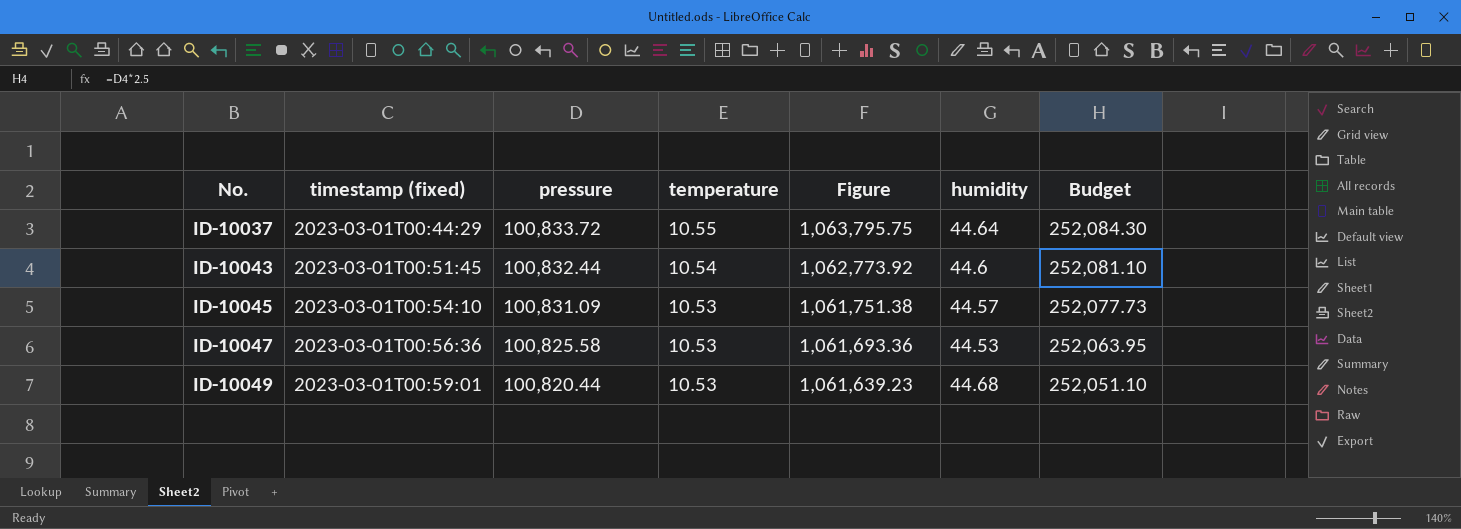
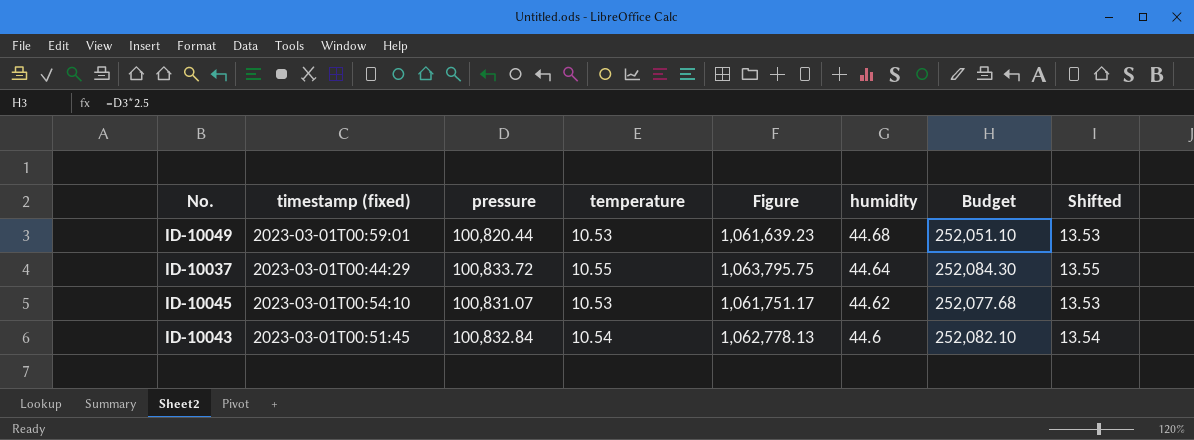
row order: No. ascending -> humidity descending
column Shifted | formula: none -> [temperature] + 3
row ID-10047: 2023-03-01T00:56:36 | 100,825.58 | 10.53 | 1,061,693.36 | 44.53 | 252,063.95 -> none
ID-10045 | pressure: 100,831.09 -> 100,831.07
ID-10045 | Figure: 1,061,751.38 -> 1,061,751.17
ID-10045 | humidity: 44.57 -> 44.62
ID-10045 | Budget: 252,077.73 -> 252,077.68
ID-10043 | pressure: 100,832.44 -> 100,832.84
ID-10043 | Figure: 1,062,773.92 -> 1,062,778.13
ID-10043 | Budget: 252,081.10 -> 252,082.10

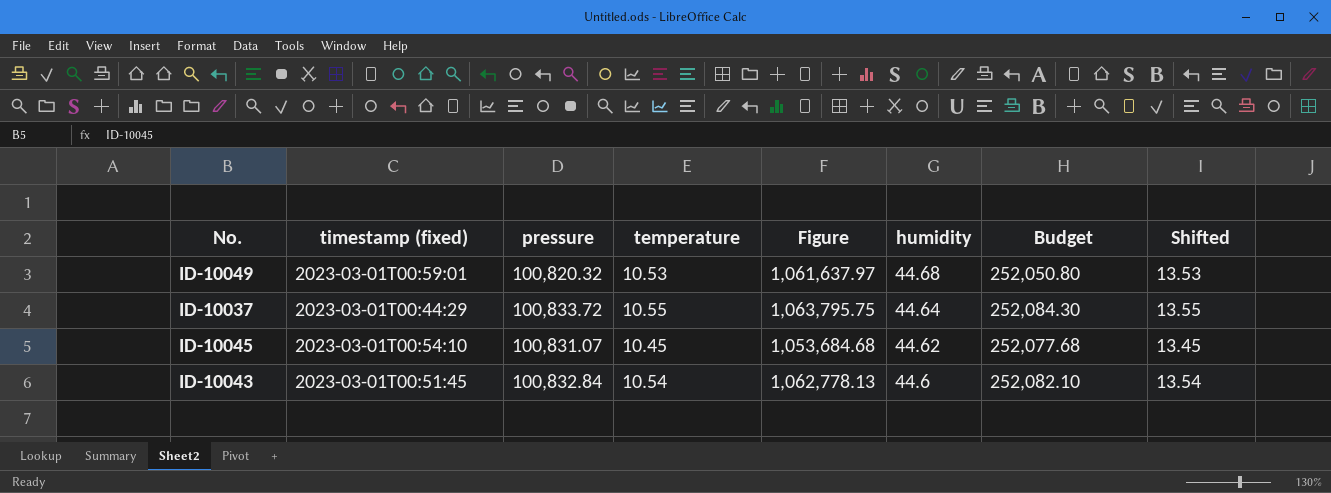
ID-10049 | pressure: 100,820.44 -> 100,820.32
ID-10049 | Figure: 1,061,639.23 -> 1,061,637.97
ID-10049 | Budget: 252,051.10 -> 252,050.80
ID-10045 | temperature: 10.53 -> 10.45
ID-10045 | Figure: 1,061,751.17 -> 1,053,684.68
ID-10045 | Shifted: 13.53 -> 13.45

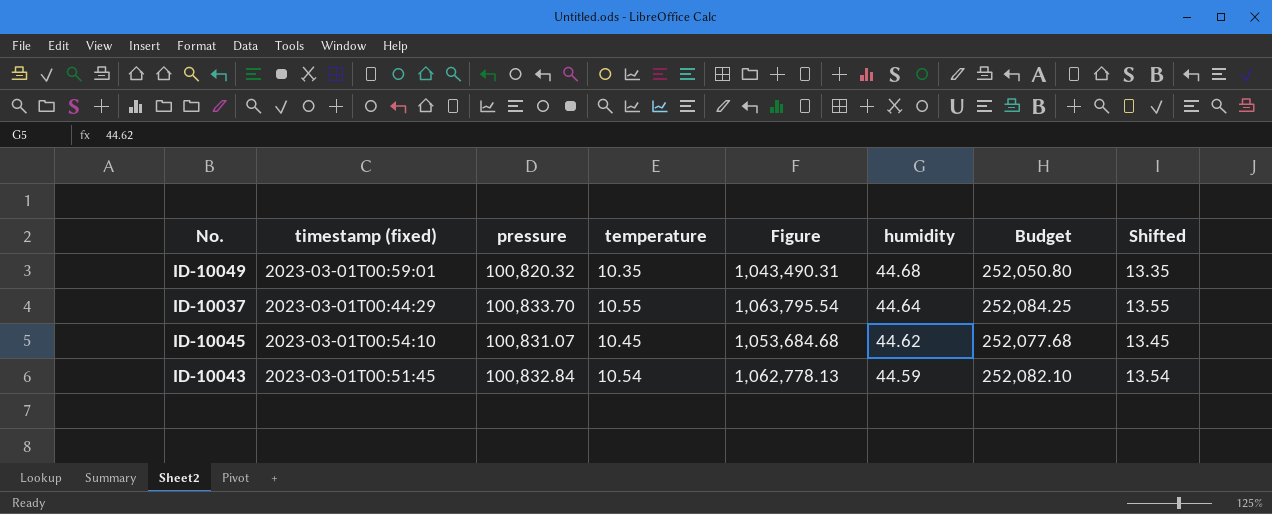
ID-10049 | temperature: 10.53 -> 10.35
ID-10049 | Figure: 1,061,637.97 -> 1,043,490.31
ID-10049 | Shifted: 13.53 -> 13.35
ID-10037 | pressure: 100,833.72 -> 100,833.70
ID-10037 | Figure: 1,063,795.75 -> 1,063,795.54
ID-10037 | Budget: 252,084.30 -> 252,084.25
ID-10043 | humidity: 44.6 -> 44.59

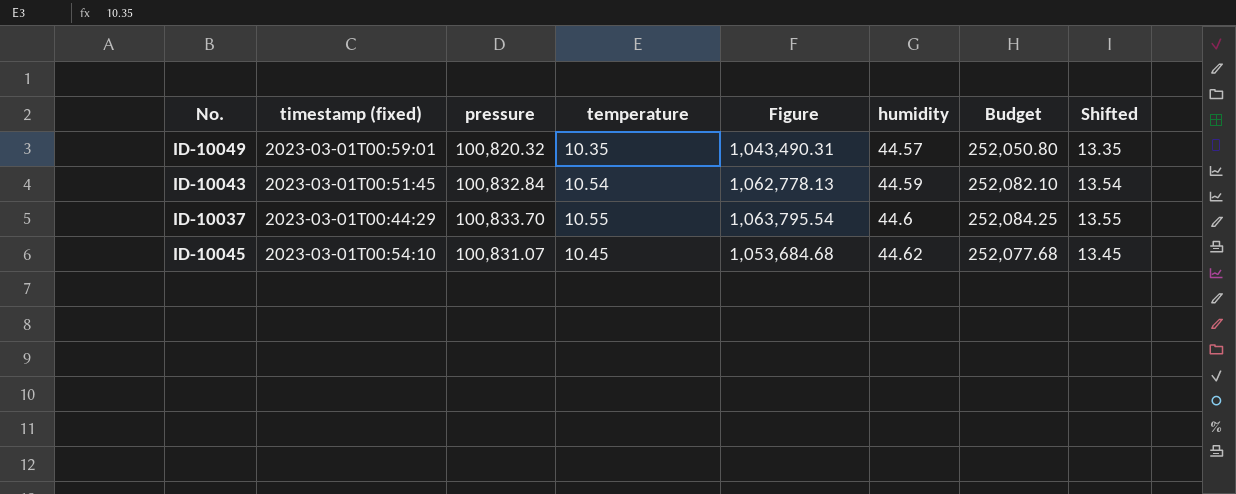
row order: humidity descending -> humidity ascending
ID-10049 | humidity: 44.68 -> 44.57
ID-10037 | humidity: 44.64 -> 44.6

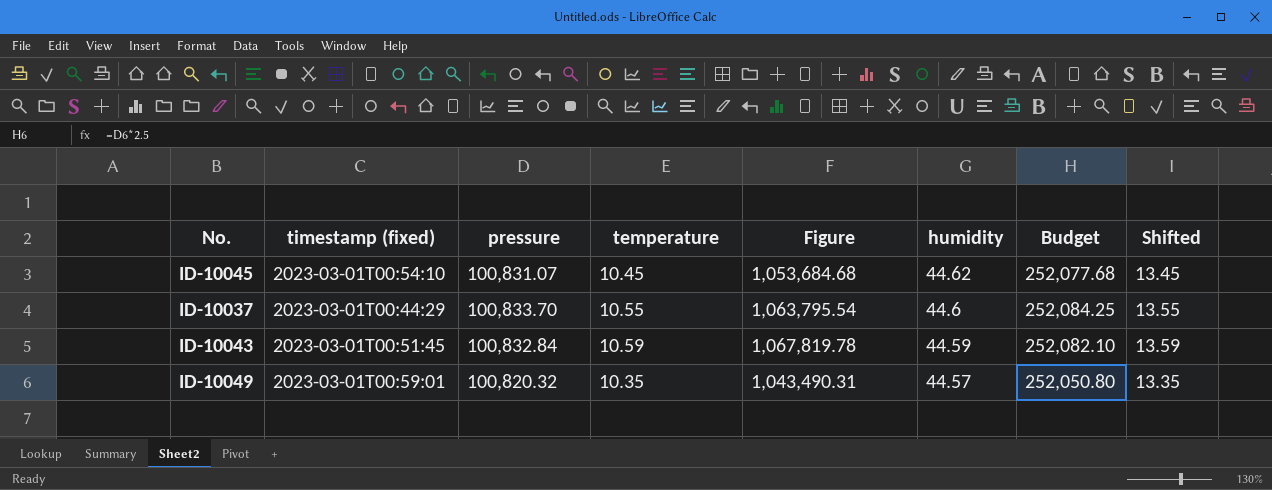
row order: humidity ascending -> humidity descending
ID-10043 | temperature: 10.54 -> 10.59
ID-10043 | Figure: 1,062,778.13 -> 1,067,819.78
ID-10043 | Shifted: 13.54 -> 13.59

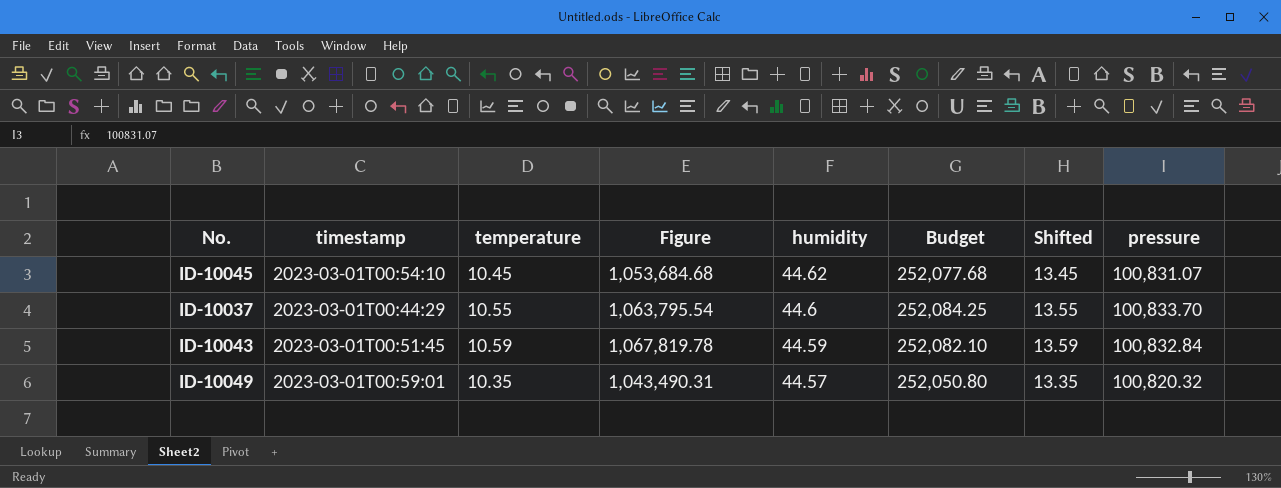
column name: timestamp (fixed) -> timestamp
column pressure | position: 3 -> 8

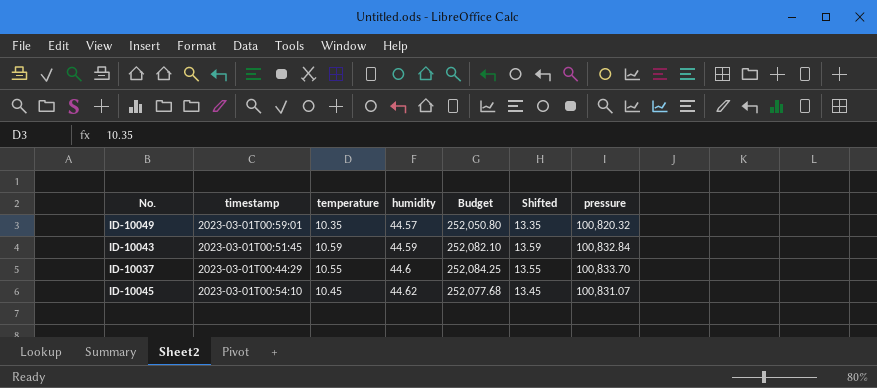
row order: humidity descending -> humidity ascending
column Figure | formula: [temperature] * [pressure] -> none

